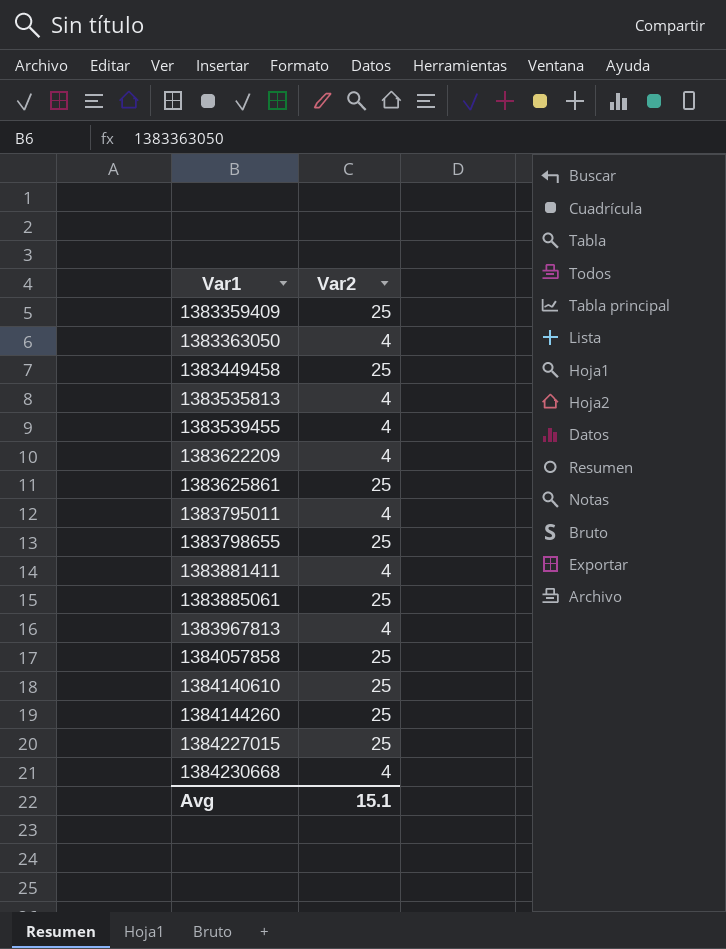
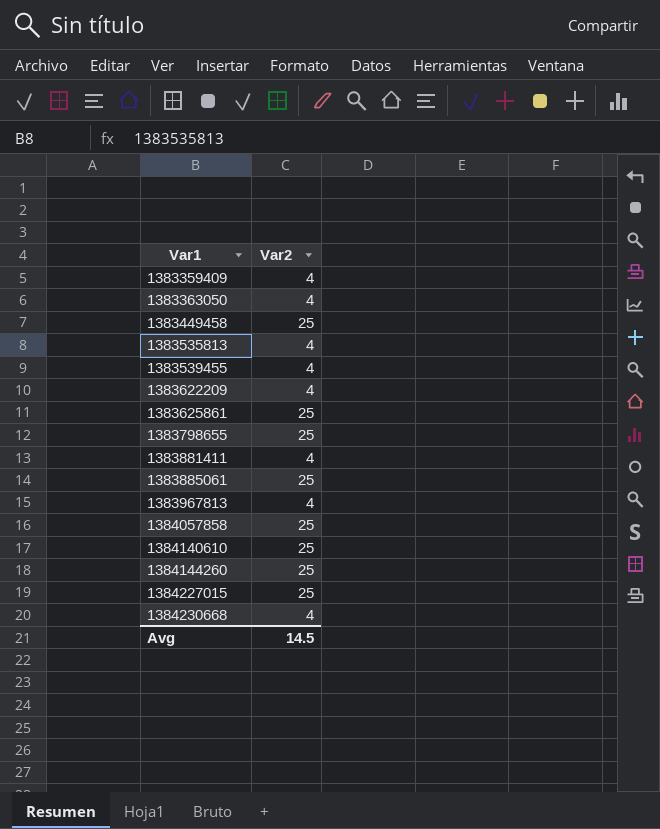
row 1383795011: 4 -> none
1383359409 | Var2: 25 -> 4
Avg | Var2: 15.1 -> 14.5

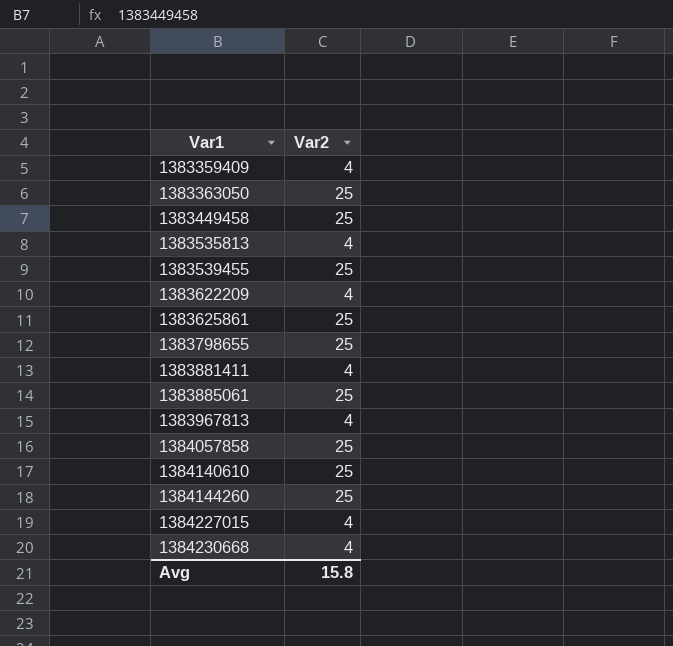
1383363050 | Var2: 4 -> 25
1383539455 | Var2: 4 -> 25
1384227015 | Var2: 25 -> 4
Avg | Var2: 14.5 -> 15.8

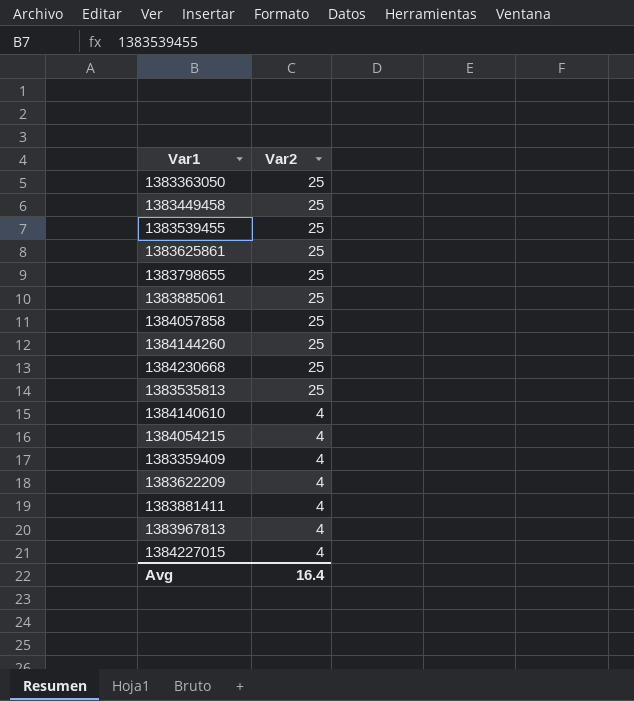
row order: Var1 ascending -> Var2 descending
1384230668 | Var2: 4 -> 25
1383535813 | Var2: 4 -> 25
1384140610 | Var2: 25 -> 4
row 1384054215: none -> 4
Avg | Var2: 15.8 -> 16.4

